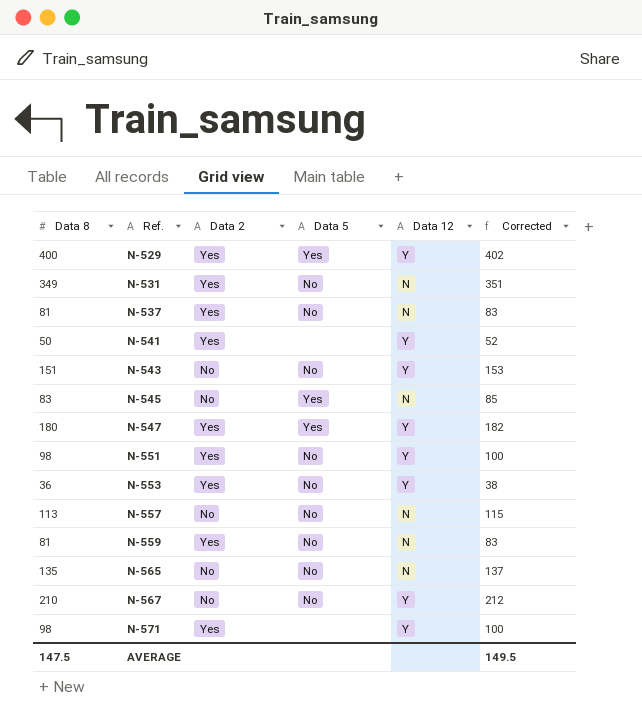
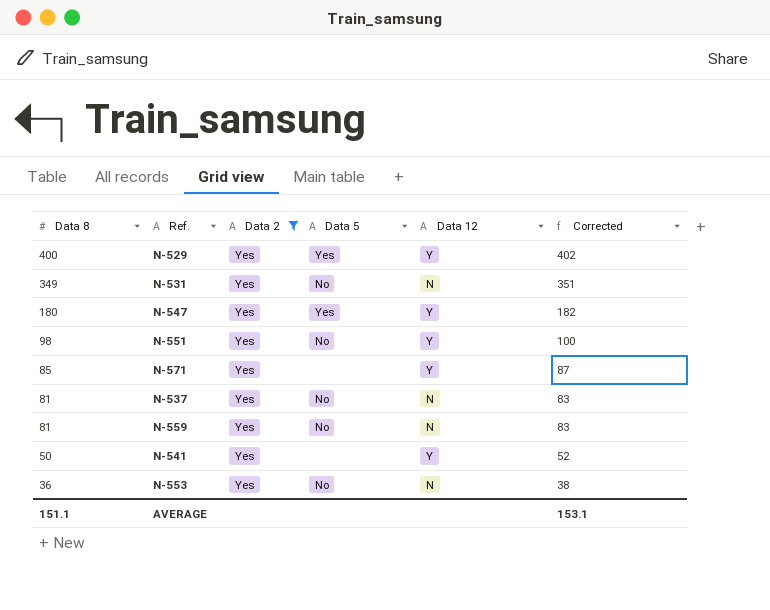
filter: none -> Data 2 = Yes
row order: Ref. ascending -> Data 8 descending
N-571 | Data 8: 98 -> 85
N-571 | Corrected: 100 -> 87
N-553 | Data 12: Y -> N
AVERAGE | Data 8: 147.5 -> 151.1
AVERAGE | Corrected: 149.5 -> 153.1

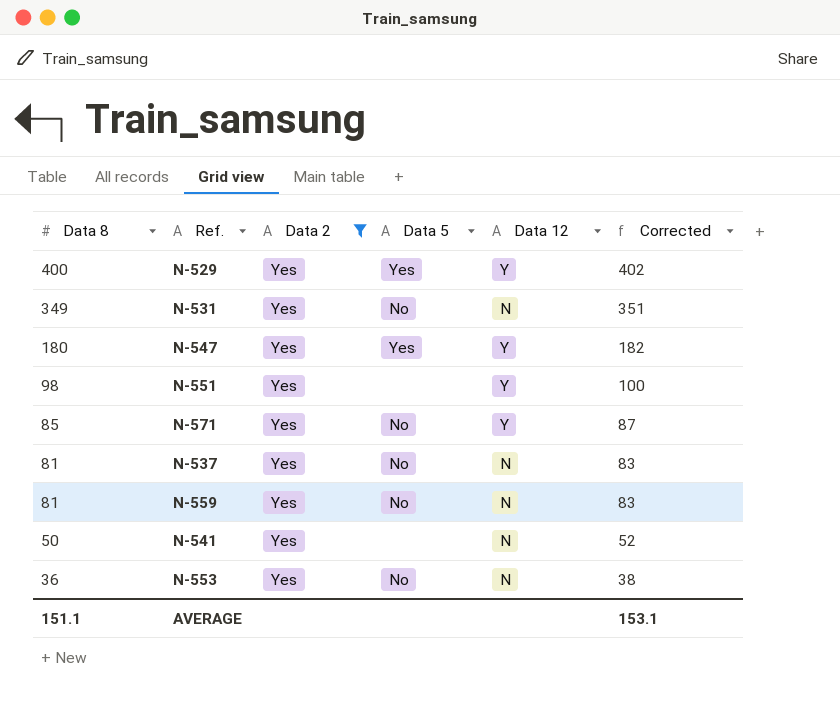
N-551 | Data 5: No -> none
N-571 | Data 5: none -> No
N-541 | Data 12: Y -> N

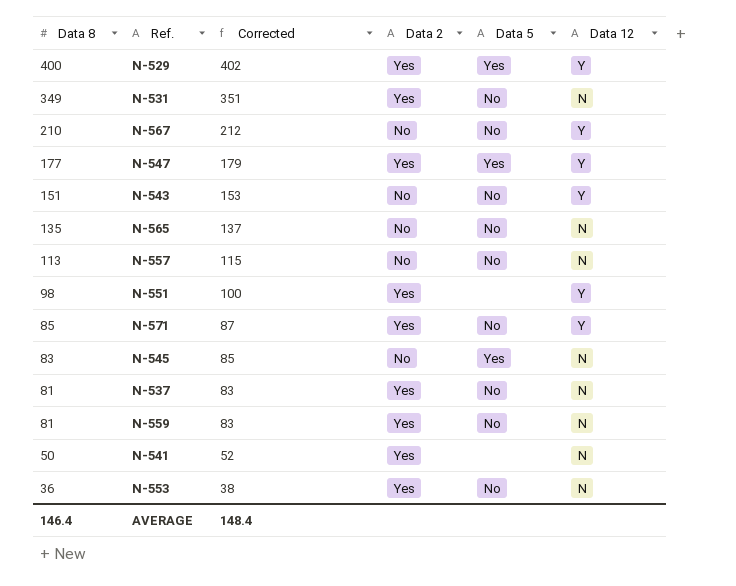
filter: Data 2 = Yes -> none
column Corrected | position: 6 -> 3
N-547 | Data 8: 180 -> 177
N-547 | Corrected: 182 -> 179
AVERAGE | Data 8: 151.1 -> 146.4
AVERAGE | Corrected: 153.1 -> 148.4

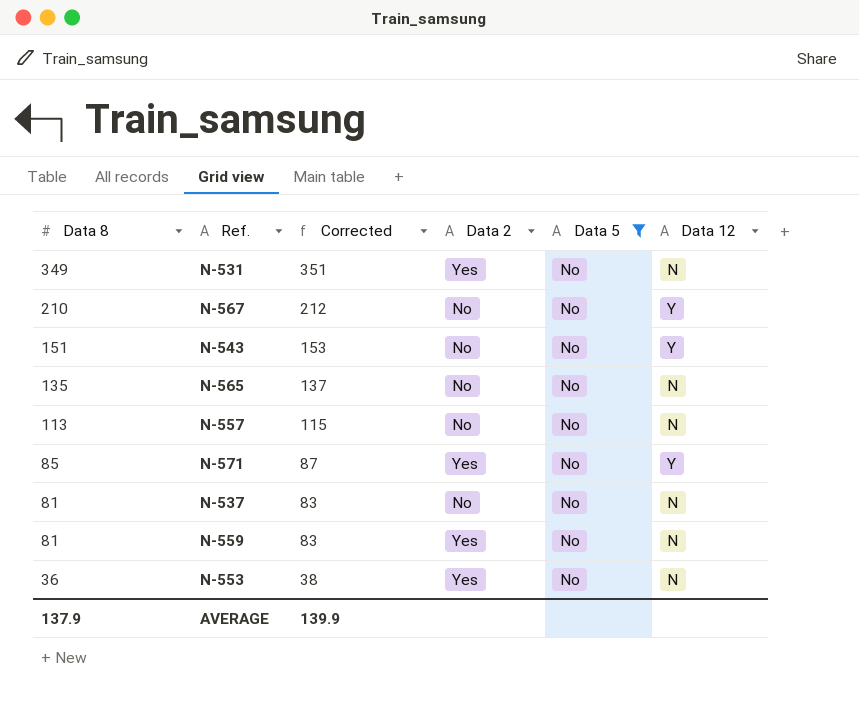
filter: none -> Data 5 = No
N-537 | Data 2: Yes -> No
AVERAGE | Data 8: 146.4 -> 137.9
AVERAGE | Corrected: 148.4 -> 139.9

